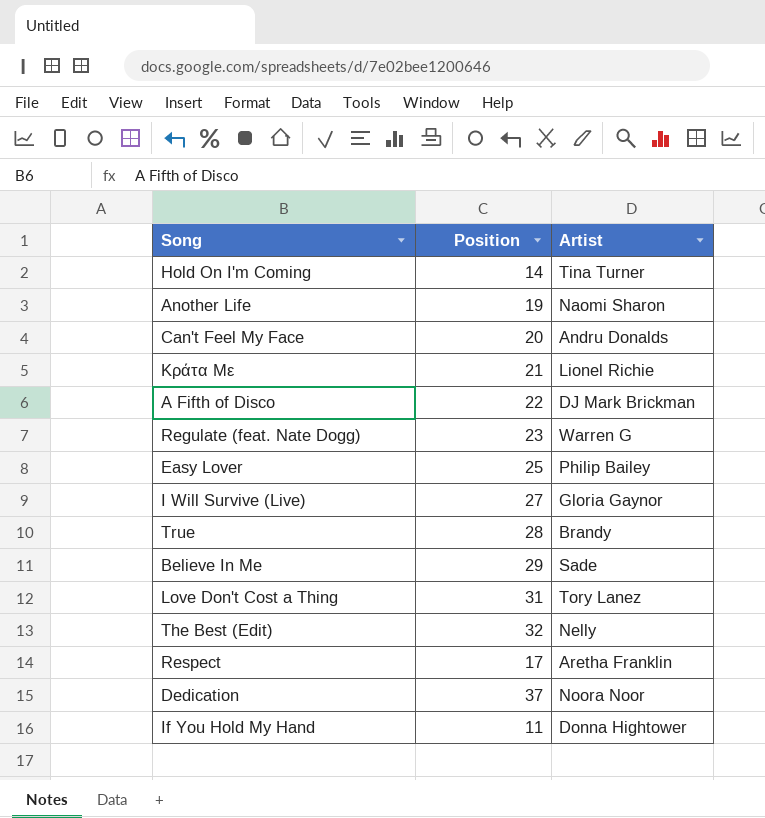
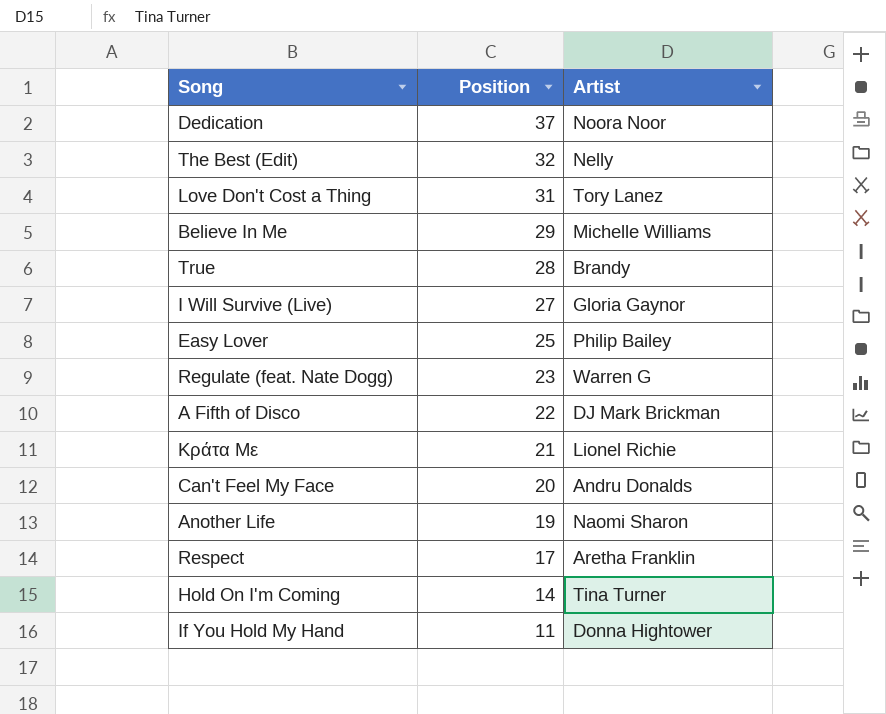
row order: none -> Position descending
Believe In Me | Artist: Sade -> Michelle Williams

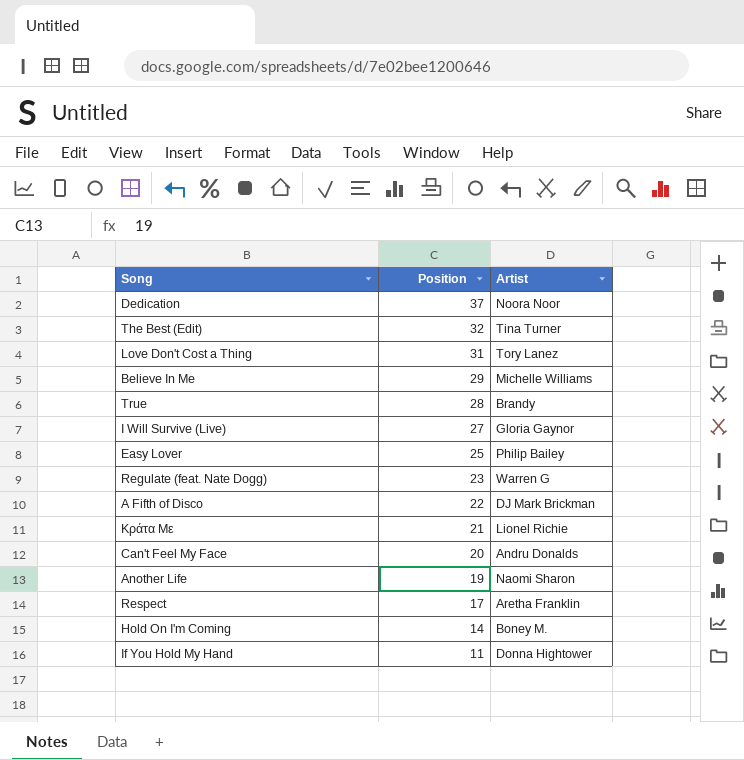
The Best (Edit) | Artist: Nelly -> Tina Turner
Hold On I'm Coming | Artist: Tina Turner -> Boney M.

